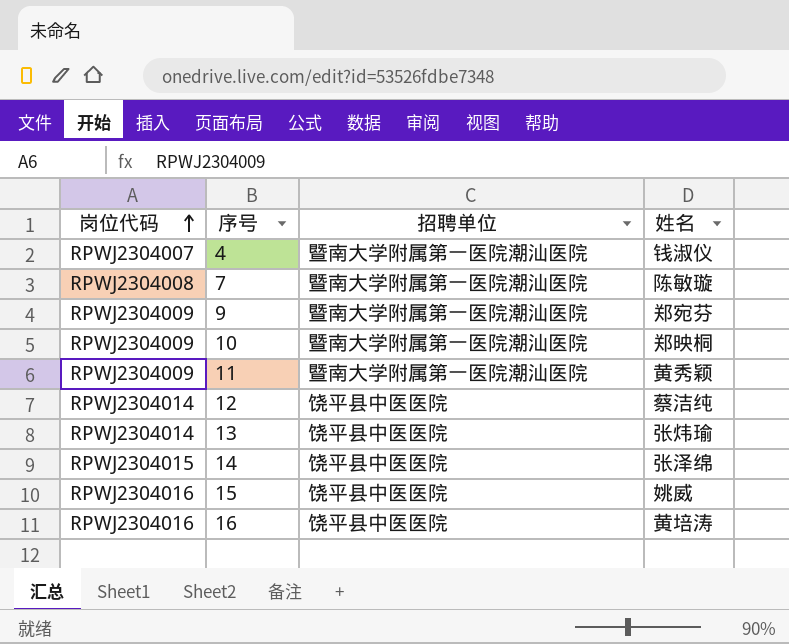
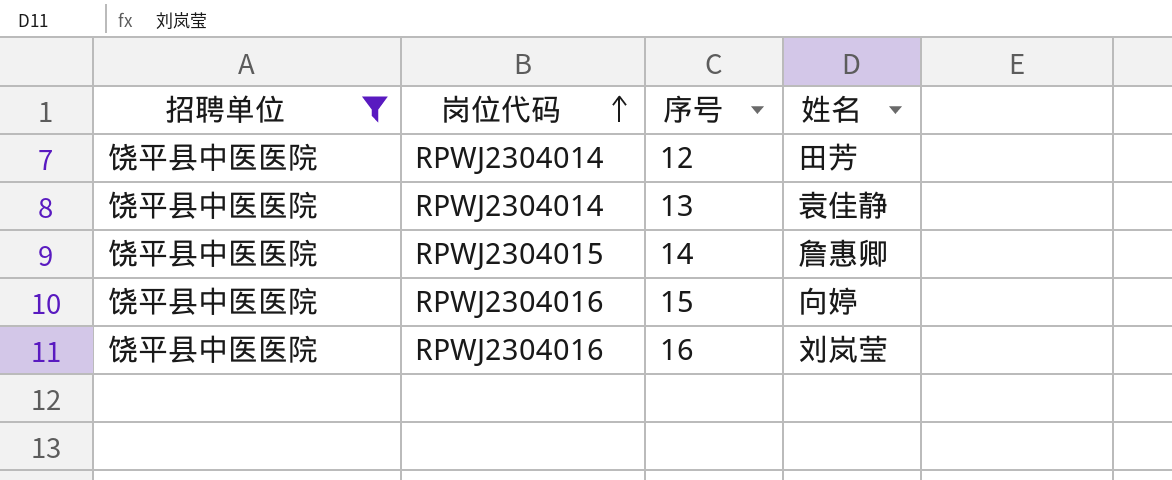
filter: none -> 招聘单位 = 饶平县中医医院
column 招聘单位 | position: 3 -> 1
12 | 姓名: 蔡洁纯 -> 田芳
13 | 姓名: 张炜瑜 -> 袁佳静
14 | 姓名: 张泽绵 -> 詹惠卿
15 | 姓名: 姚威 -> 向婷
16 | 姓名: 黄培涛 -> 刘岚莹

